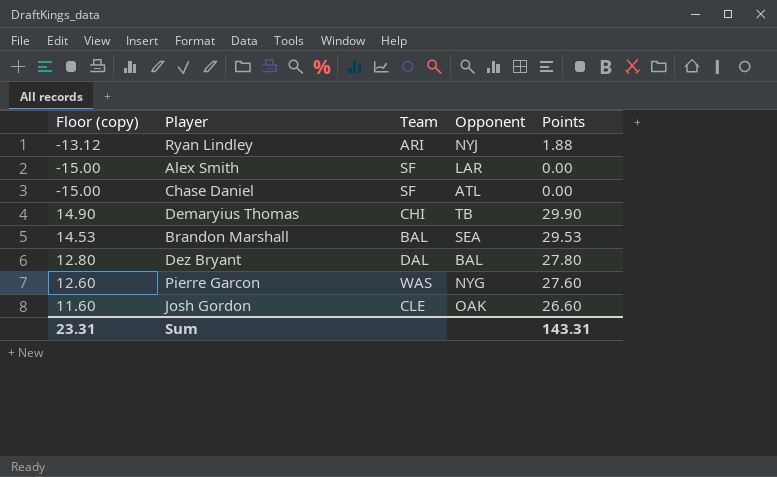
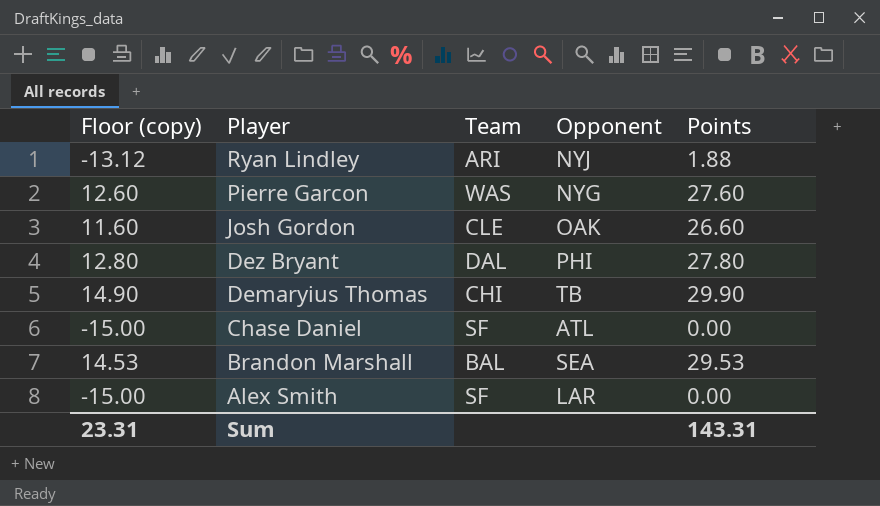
row order: none -> Player descending
Dez Bryant | Opponent: BAL -> PHI

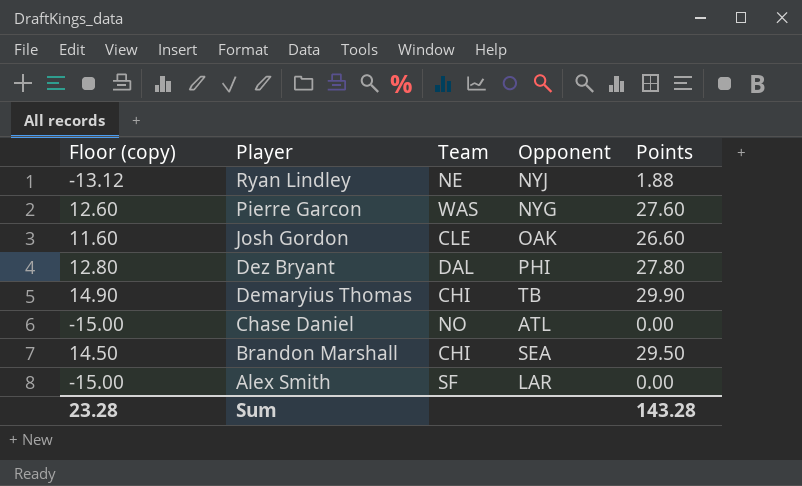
Ryan Lindley | Team: ARI -> NE
Chase Daniel | Team: SF -> NO
Brandon Marshall | Floor (copy): 14.53 -> 14.50
Brandon Marshall | Team: BAL -> CHI
Brandon Marshall | Points: 29.53 -> 29.50
Sum | Floor (copy): 23.31 -> 23.28
Sum | Points: 143.31 -> 143.28

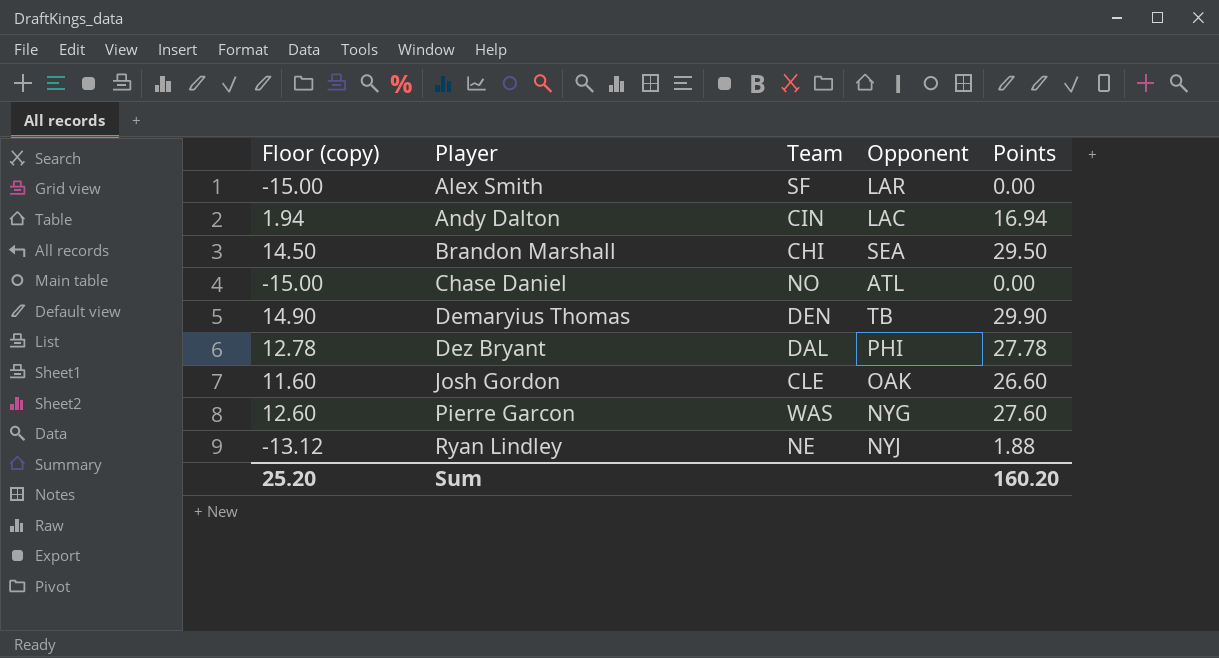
row order: Player descending -> Player ascending
row Andy Dalton: none -> 1.94 | CIN | LAC | 16.94
Demaryius Thomas | Team: CHI -> DEN
Dez Bryant | Floor (copy): 12.80 -> 12.78
Dez Bryant | Points: 27.80 -> 27.78
Sum | Floor (copy): 23.28 -> 25.20
Sum | Points: 143.28 -> 160.20

